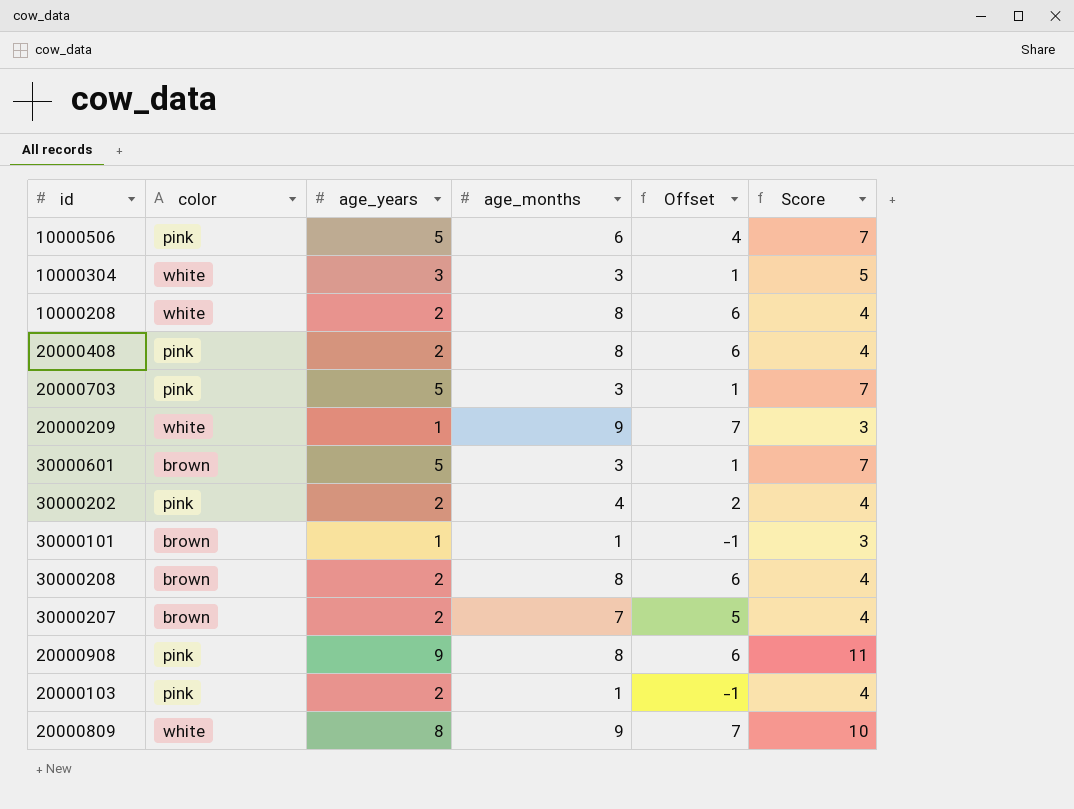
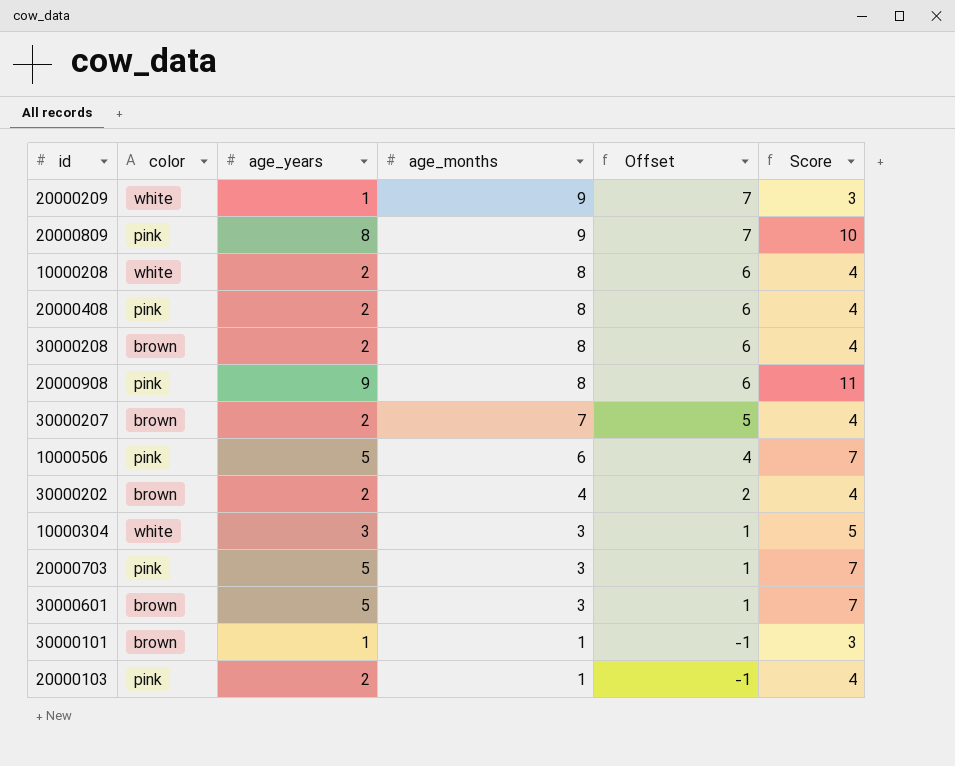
row order: none -> age_months descending
20000809 | color: white -> pink
30000202 | color: pink -> brown

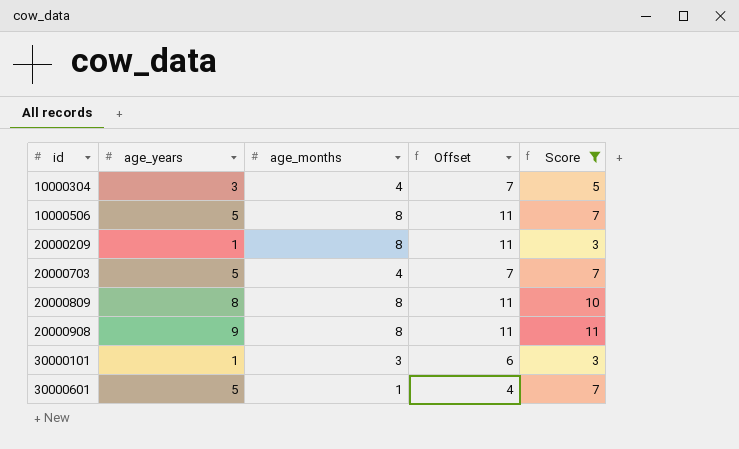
filter: none -> Score != 4
row order: age_months descending -> id ascending
column color | position: 2 -> none
column Offset | formula: [age_months] - 2 -> [age_months] + 3
10000304 | age_months: 3 -> 4
10000506 | age_months: 6 -> 8
20000209 | age_months: 9 -> 8
20000703 | age_months: 3 -> 4
20000809 | age_months: 9 -> 8
30000101 | age_months: 1 -> 3
30000601 | age_months: 3 -> 1

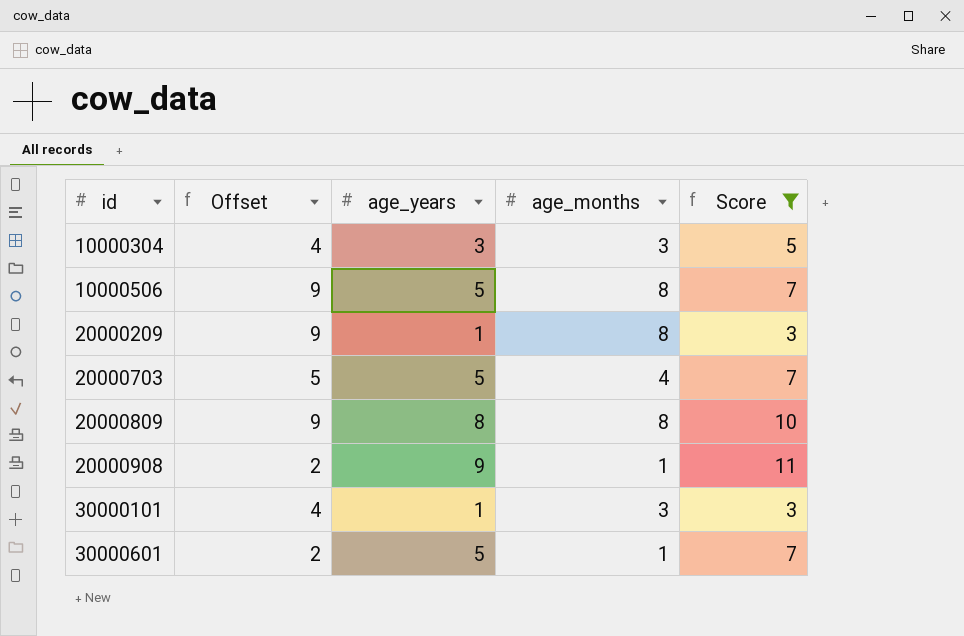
column Offset | formula: [age_months] + 3 -> [age_months] + 1
column Offset | position: 4 -> 2
10000304 | age_months: 4 -> 3
20000908 | age_months: 8 -> 1

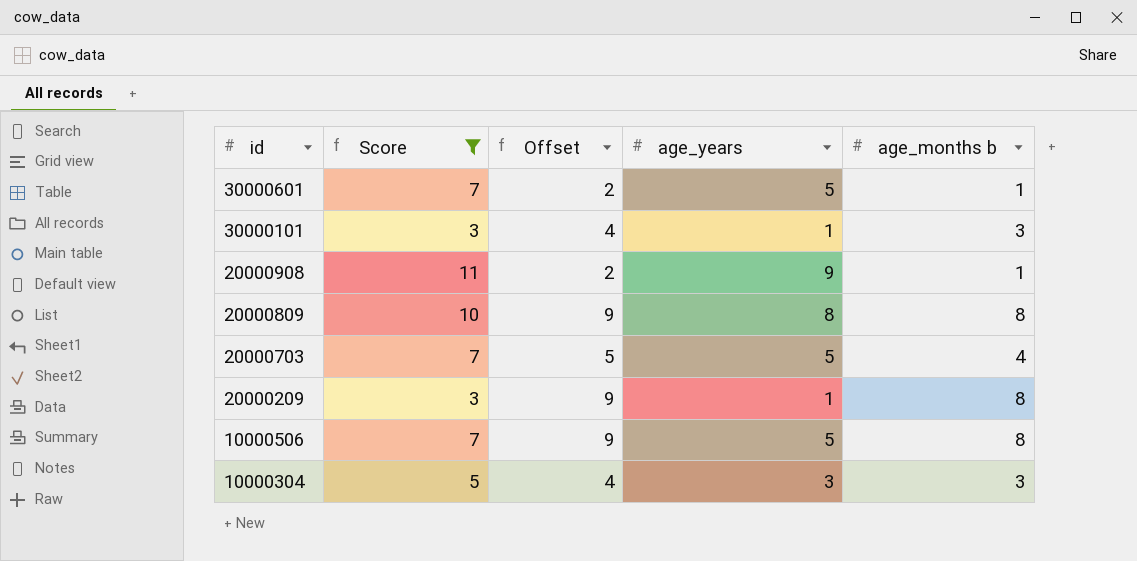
row order: id ascending -> id descending
column Score | position: 5 -> 2
column name: age_months -> age_months b

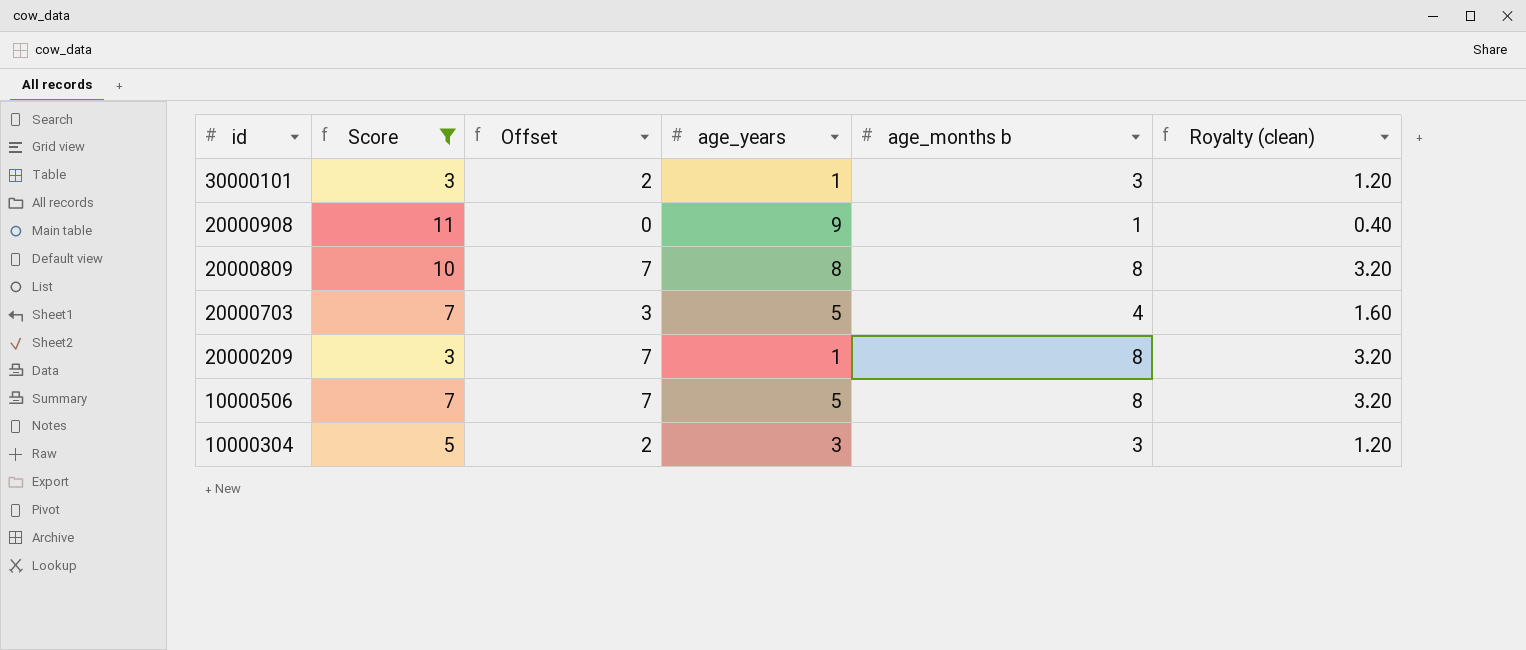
column Offset | formula: [age_months b] + 1 -> [age_months b] - 1
column Royalty (clean) | formula: none -> [age_months b] * 0.4
row 30000601: 7 | 2 | 5 | 1 -> none

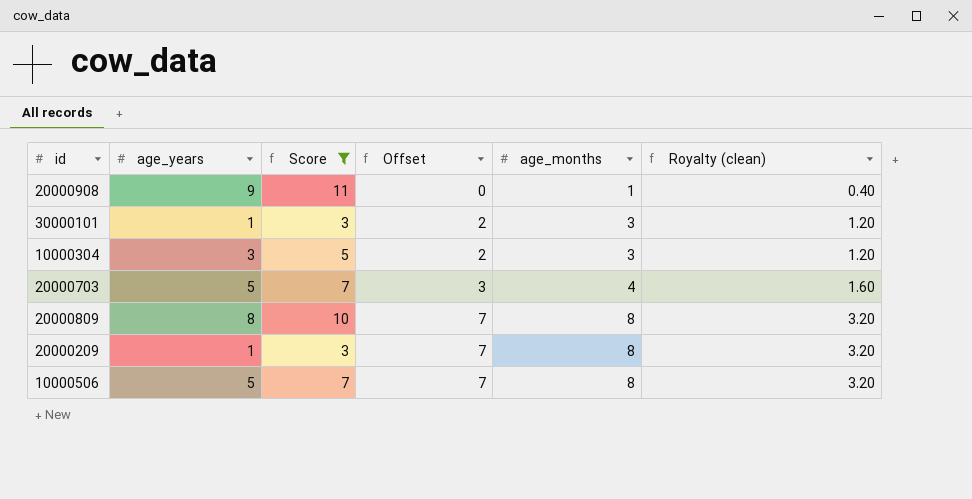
row order: id descending -> Offset ascending
column age_years | position: 4 -> 2
column name: age_months b -> age_months

